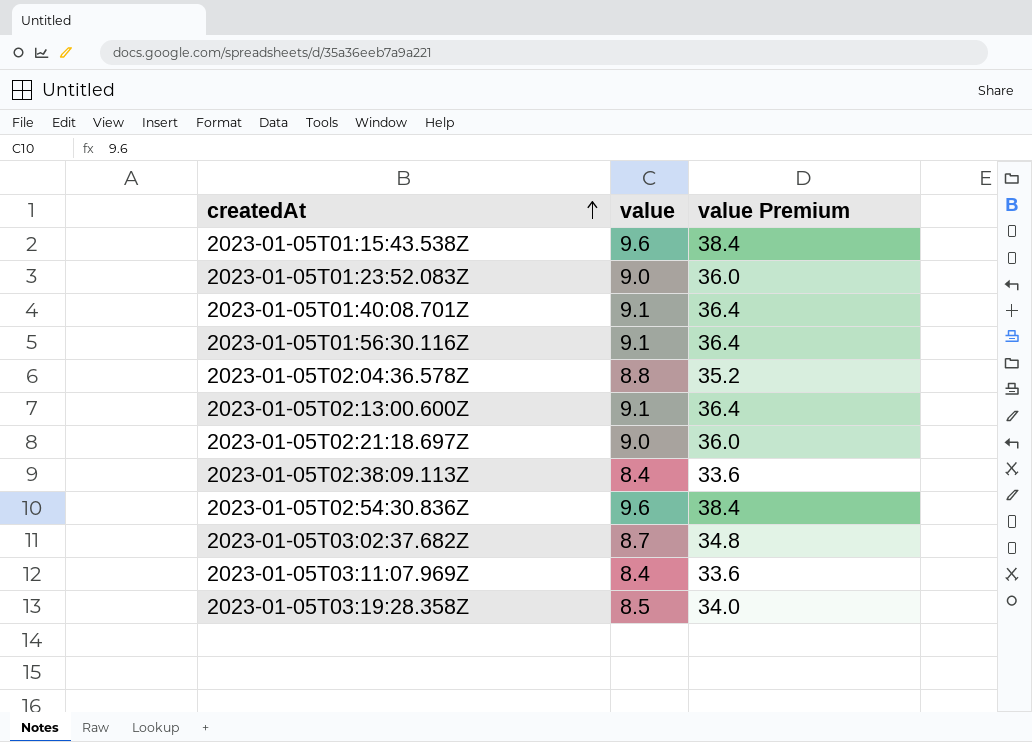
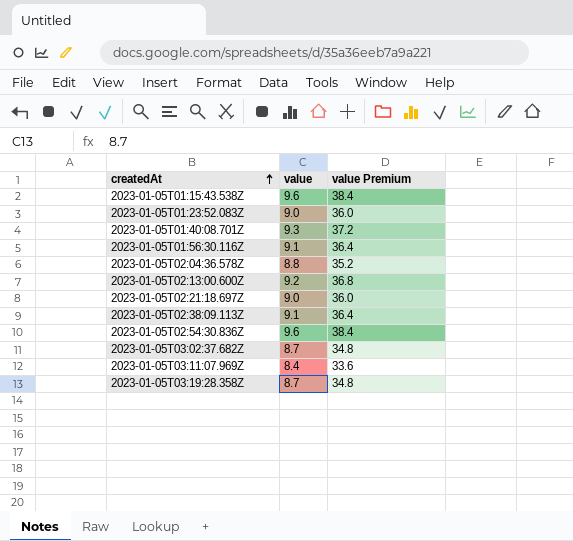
2023-01-05T01:40:08.701Z | value: 9.1 -> 9.3
2023-01-05T01:40:08.701Z | value Premium: 36.4 -> 37.2
2023-01-05T02:13:00.600Z | value: 9.1 -> 9.2
2023-01-05T02:13:00.600Z | value Premium: 36.4 -> 36.8
2023-01-05T02:38:09.113Z | value: 8.4 -> 9.1
2023-01-05T02:38:09.113Z | value Premium: 33.6 -> 36.4
2023-01-05T03:19:28.358Z | value: 8.5 -> 8.7
2023-01-05T03:19:28.358Z | value Premium: 34.0 -> 34.8

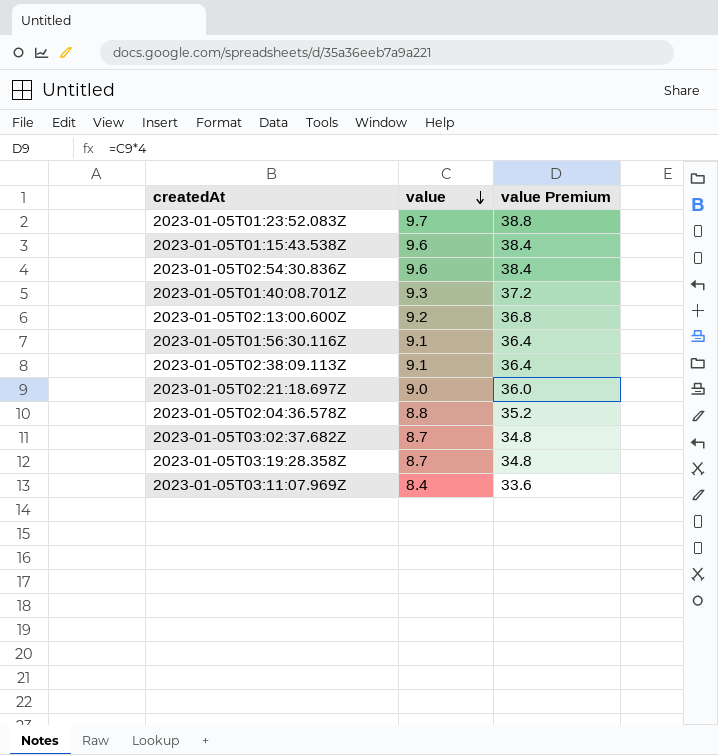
row order: createdAt ascending -> value descending
2023-01-05T01:23:52.083Z | value: 9.0 -> 9.7
2023-01-05T01:23:52.083Z | value Premium: 36.0 -> 38.8

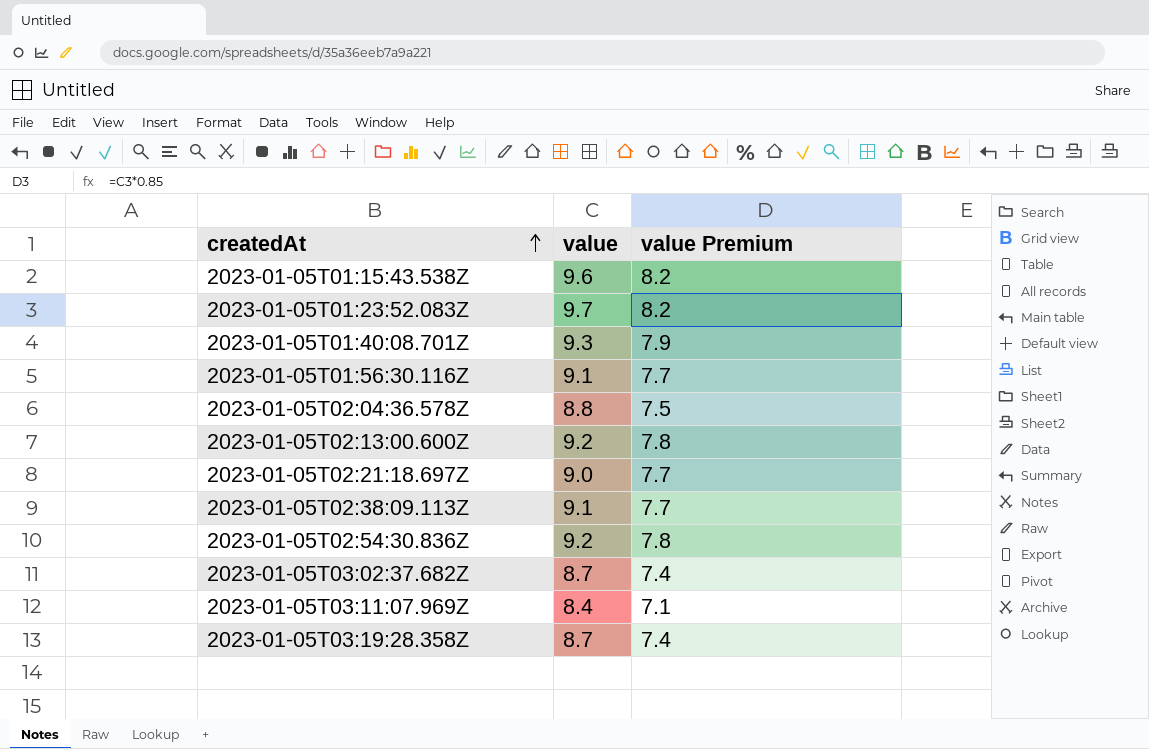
row order: value descending -> createdAt ascending
column value Premium | formula: [value] * 4 -> [value] * 0.85
2023-01-05T02:54:30.836Z | value: 9.6 -> 9.2

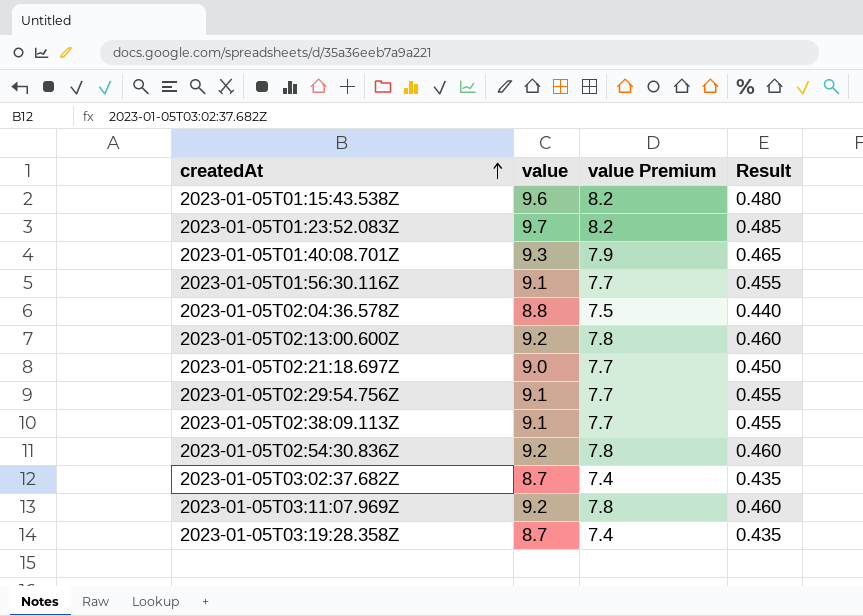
column Result | formula: none -> [value] * 0.05
row 2023-01-05T02:29:54.756Z: none -> 9.1 | 7.7 | 0.455
2023-01-05T03:11:07.969Z | value: 8.4 -> 9.2
2023-01-05T03:11:07.969Z | value Premium: 7.1 -> 7.8

